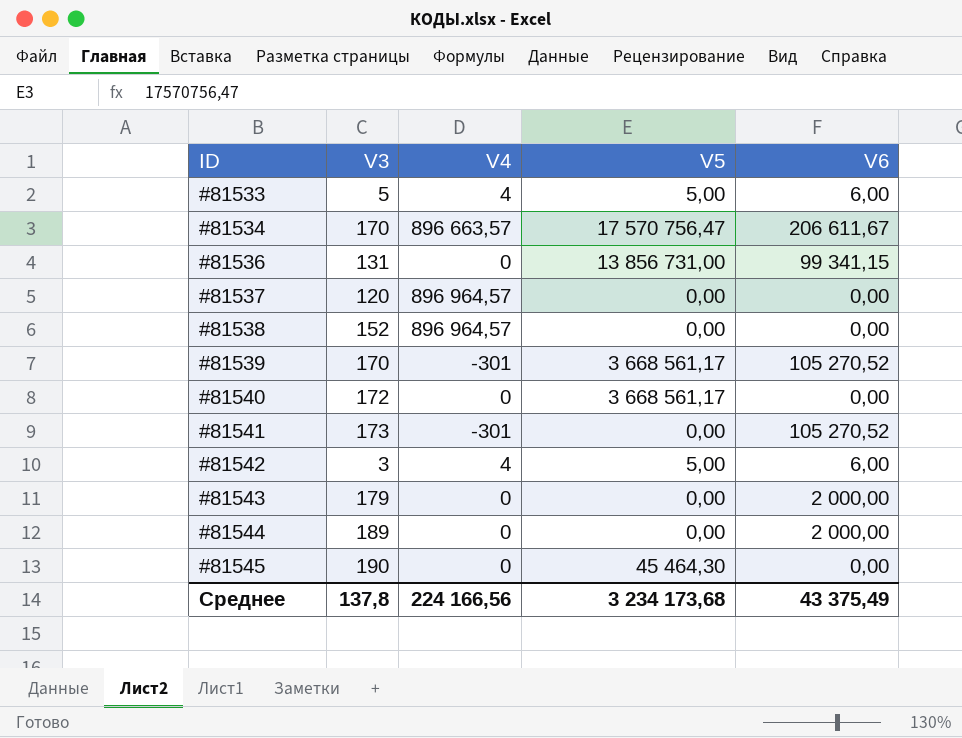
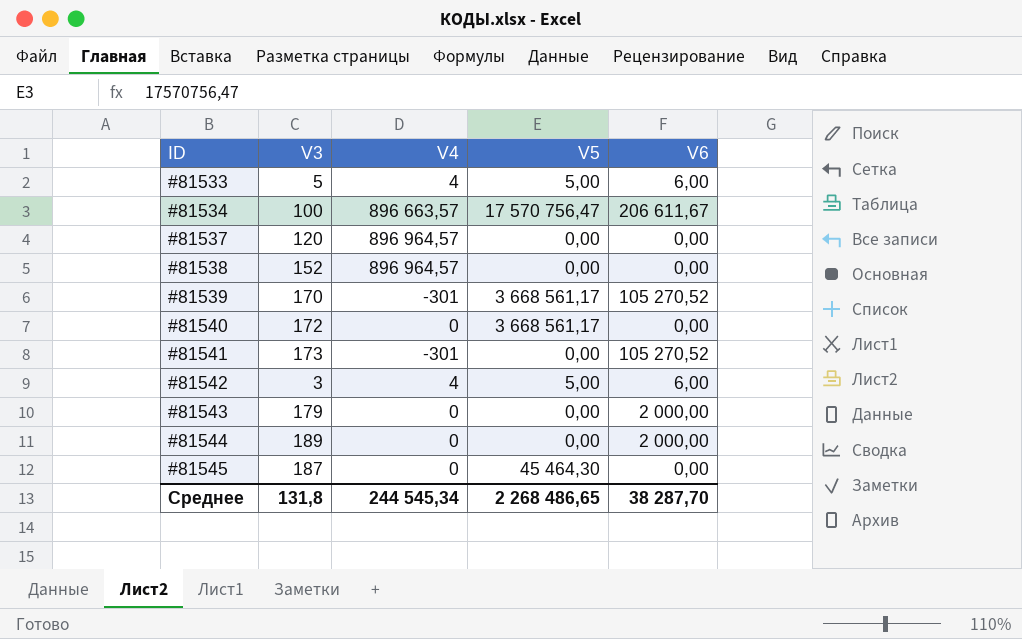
row #81536: 131 | 0 | 13 856 731,00 | 99 341,15 -> none
#81534 | V3: 170 -> 100
#81545 | V3: 190 -> 187
Среднее | V3: 137,8 -> 131,8
Среднее | V4: 224 166,56 -> 244 545,34
Среднее | V5: 3 234 173,68 -> 2 268 486,65
Среднее | V6: 43 375,49 -> 38 287,70

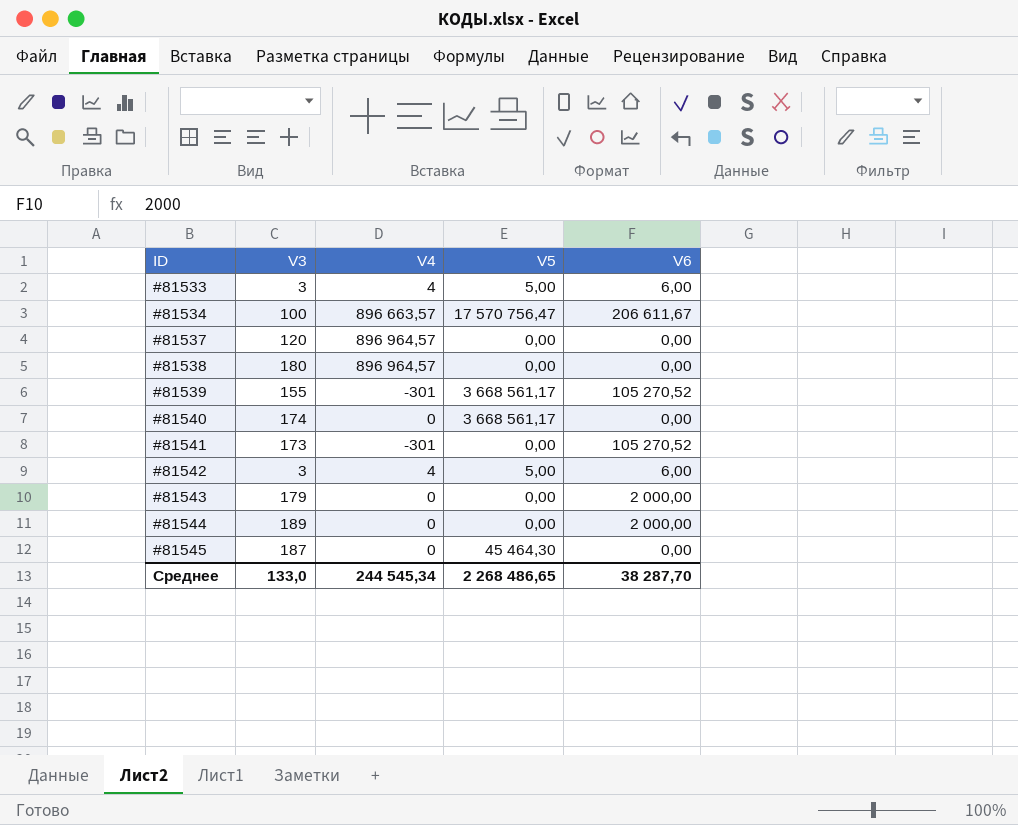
#81533 | V3: 5 -> 3
#81538 | V3: 152 -> 180
#81539 | V3: 170 -> 155
#81540 | V3: 172 -> 174
Среднее | V3: 131,8 -> 133,0

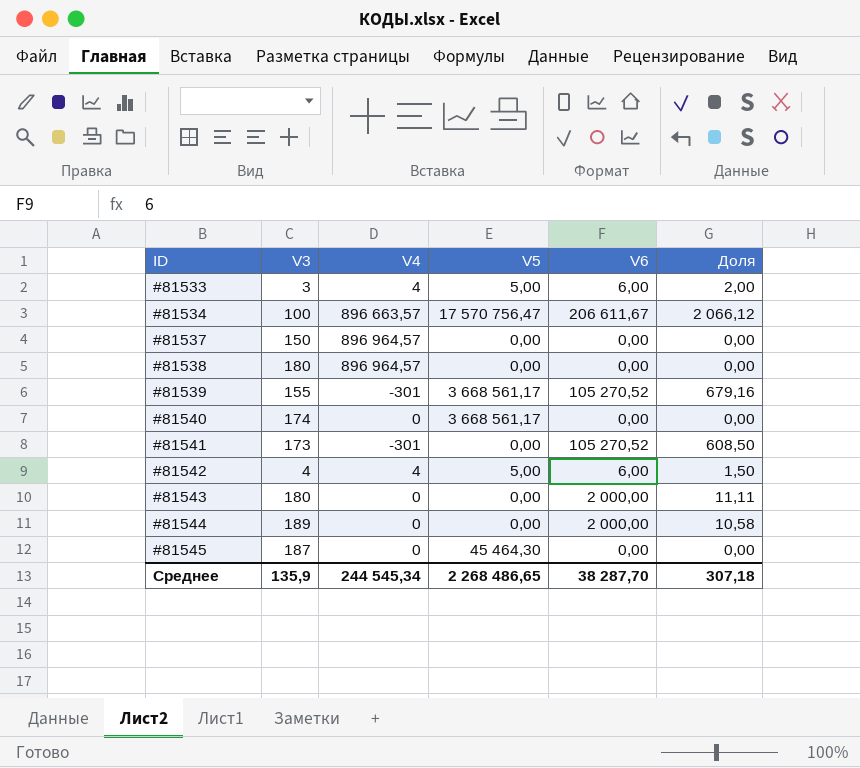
column Доля | formula: none -> [V6] / [V3]
#81537 | V3: 120 -> 150
#81542 | V3: 3 -> 4
#81543 | V3: 179 -> 180
Среднее | V3: 133,0 -> 135,9

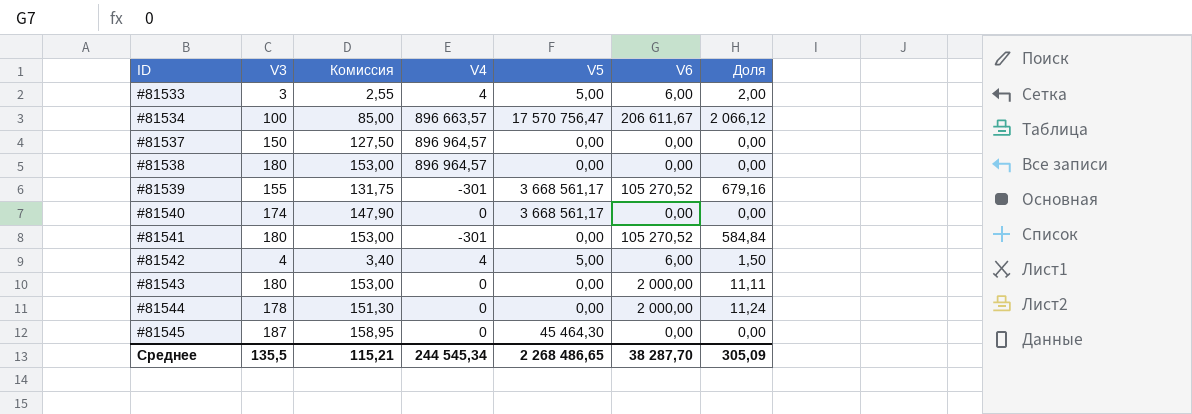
column Комиссия | formula: none -> [V3] * 0,85
#81541 | V3: 173 -> 180
#81541 | Доля: 608,50 -> 584,84
#81544 | V3: 189 -> 178
#81544 | Доля: 10,58 -> 11,24
Среднее | V3: 135,9 -> 135,5
Среднее | Доля: 307,18 -> 305,09

